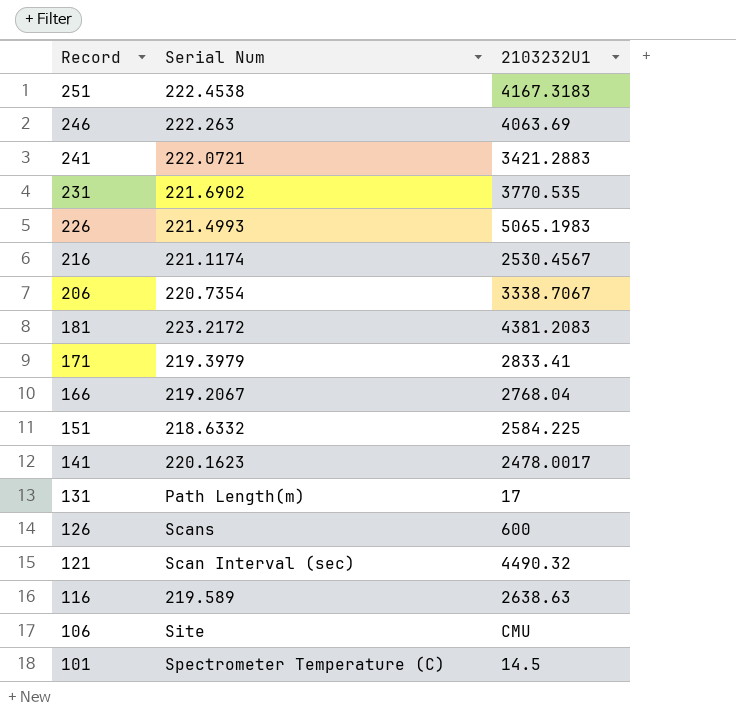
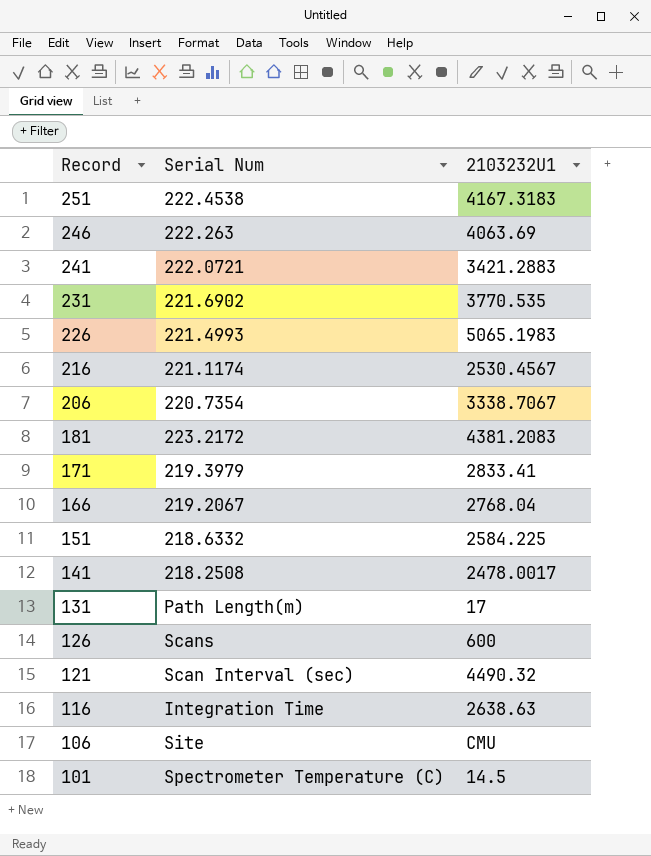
141 | Serial Num: 220.1623 -> 218.2508
116 | Serial Num: 219.589 -> Integration Time

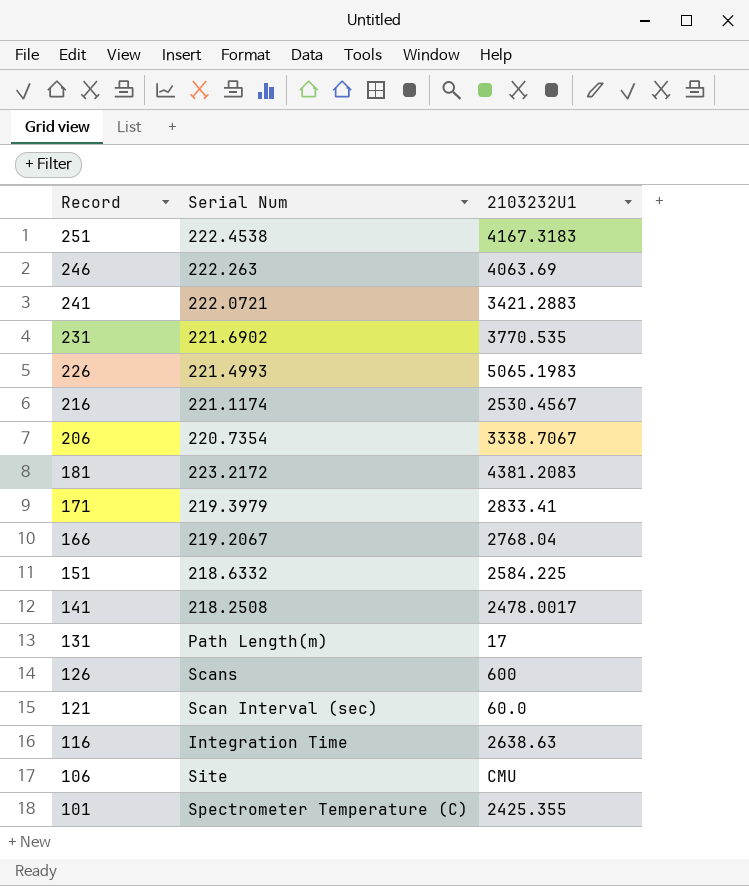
121 | 2103232U1: 4490.32 -> 60.0
101 | 2103232U1: 14.5 -> 2425.355

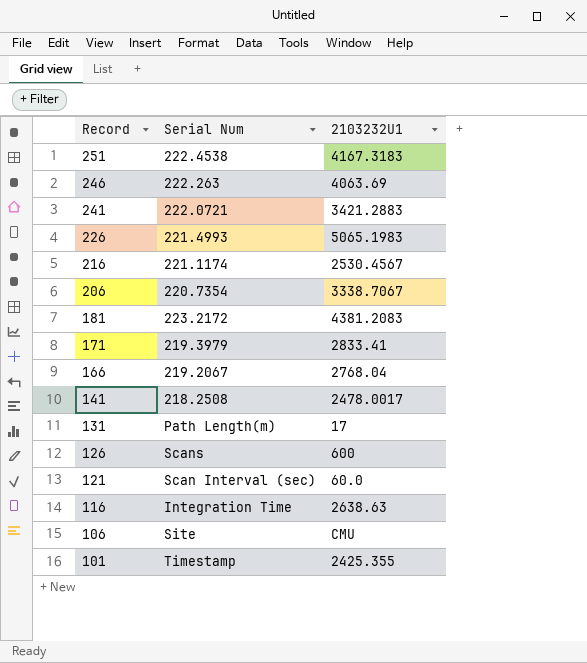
row 231: 221.6902 | 3770.535 -> none
row 151: 218.6332 | 2584.225 -> none
101 | Serial Num: Spectrometer Temperature (C) -> Timestamp

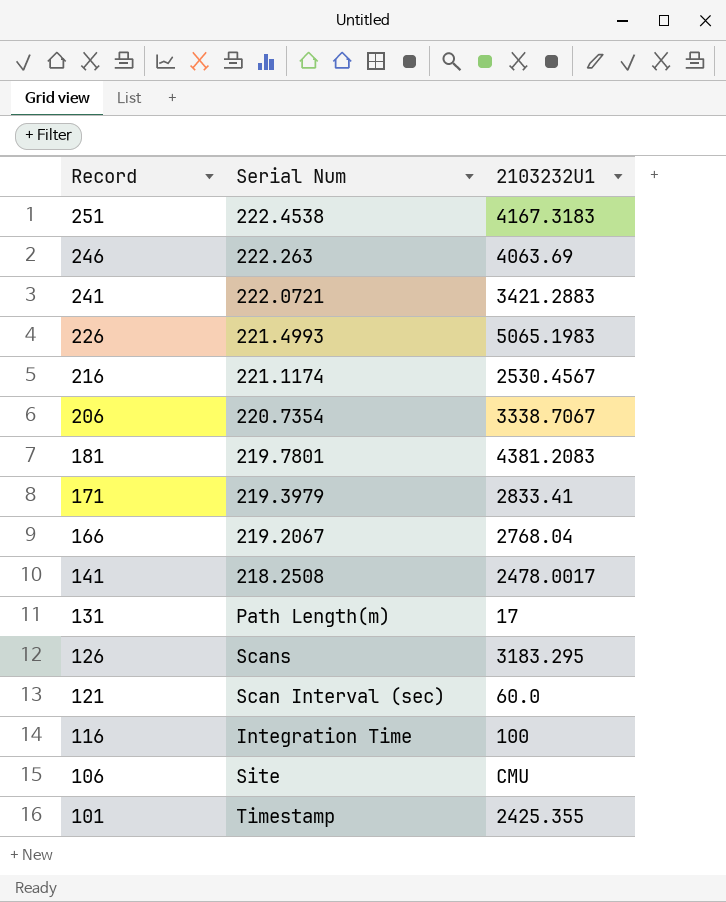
181 | Serial Num: 223.2172 -> 219.7801
126 | 2103232U1: 600 -> 3183.295
116 | 2103232U1: 2638.63 -> 100

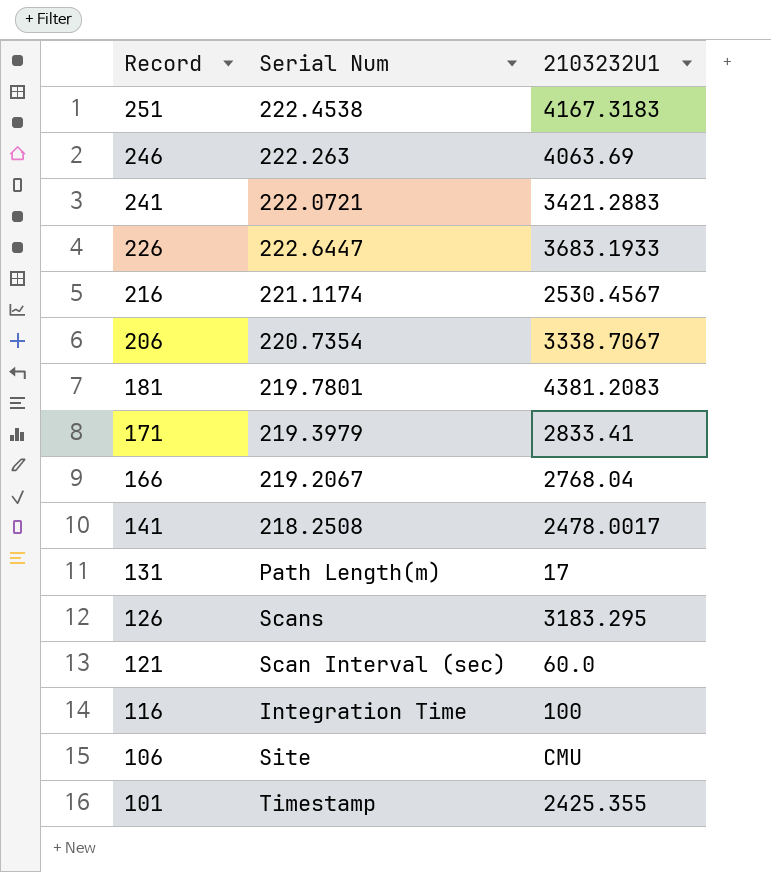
226 | Serial Num: 221.4993 -> 222.6447
226 | 2103232U1: 5065.1983 -> 3683.1933

